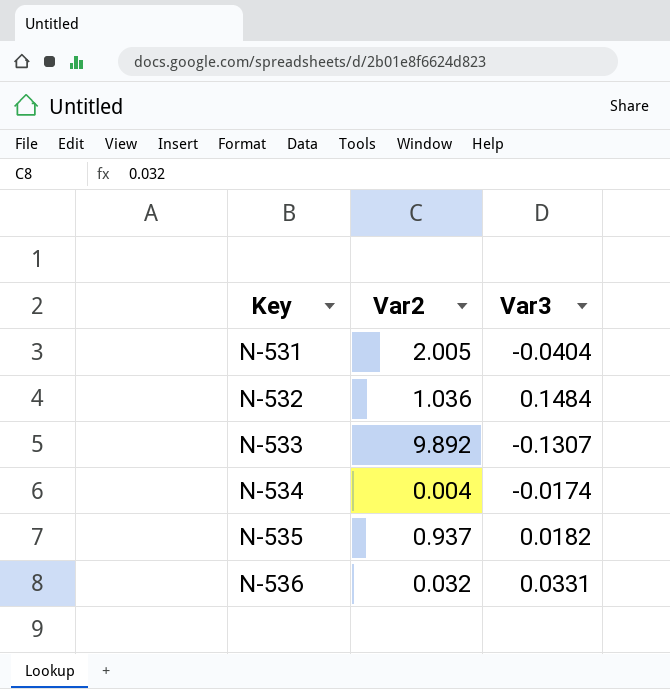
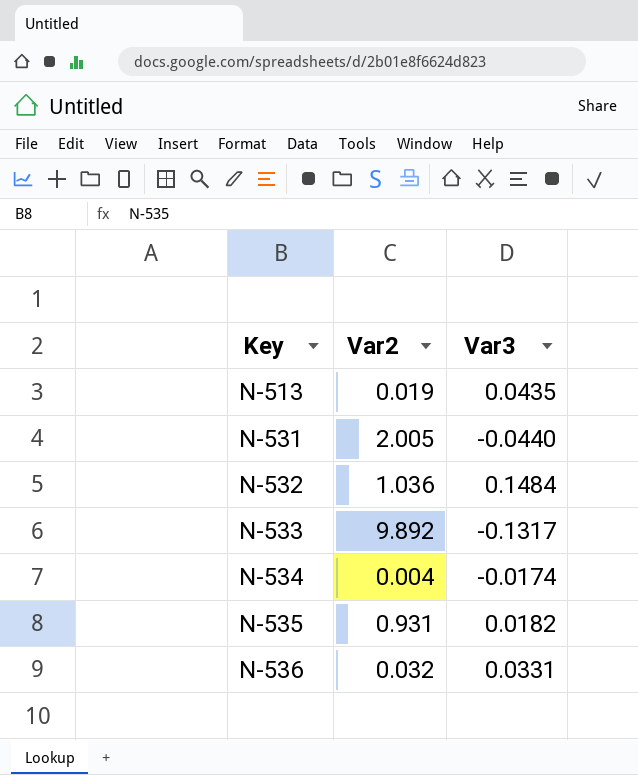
row N-513: none -> 0.019 | 0.0435
N-531 | Var3: -0.0404 -> -0.0440
N-533 | Var3: -0.1307 -> -0.1317
N-535 | Var2: 0.937 -> 0.931

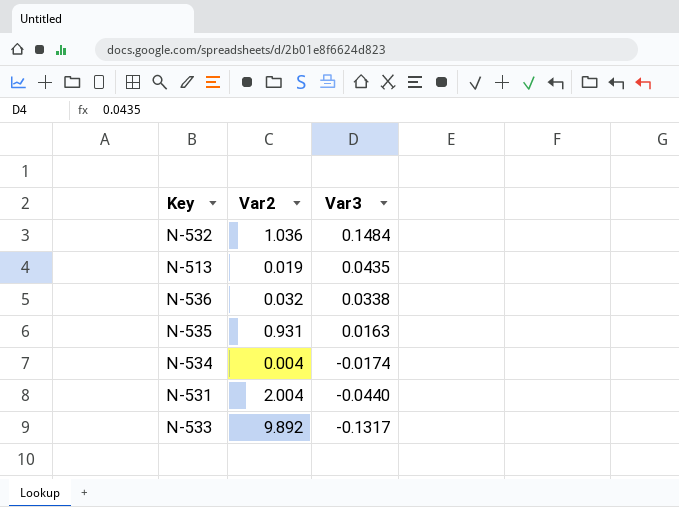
row order: Key ascending -> Var3 descending
N-536 | Var3: 0.0331 -> 0.0338
N-535 | Var3: 0.0182 -> 0.0163
N-531 | Var2: 2.005 -> 2.004

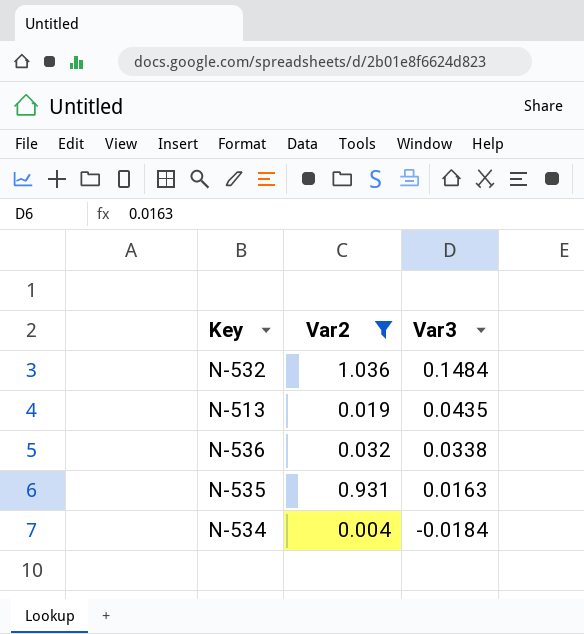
filter: none -> Var2 <= 1.036
N-534 | Var3: -0.0174 -> -0.0184

